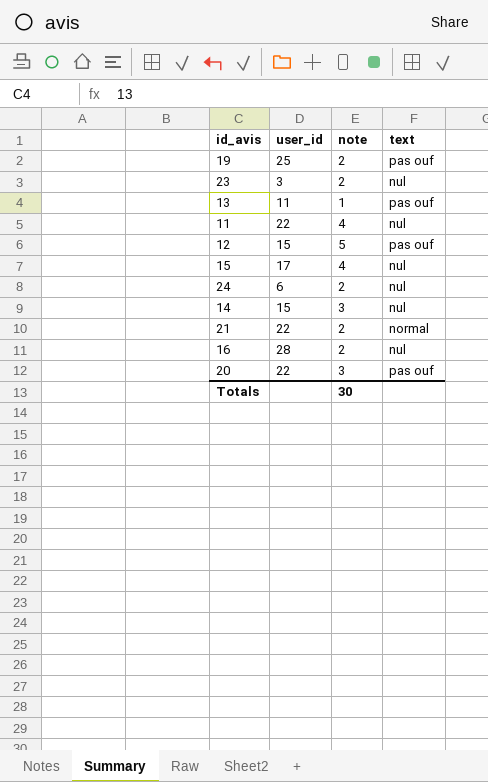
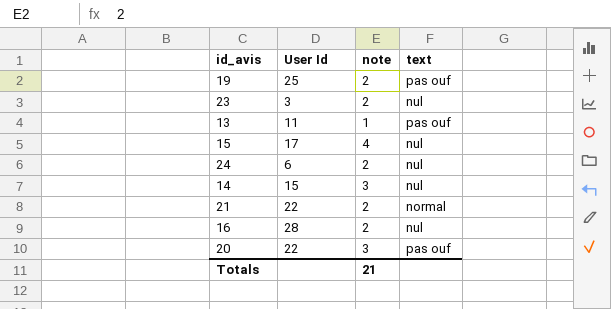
column name: user_id -> User Id
row 11: 22 | 4 | nul -> none
row 12: 15 | 5 | pas ouf -> none
Totals | note: 30 -> 21

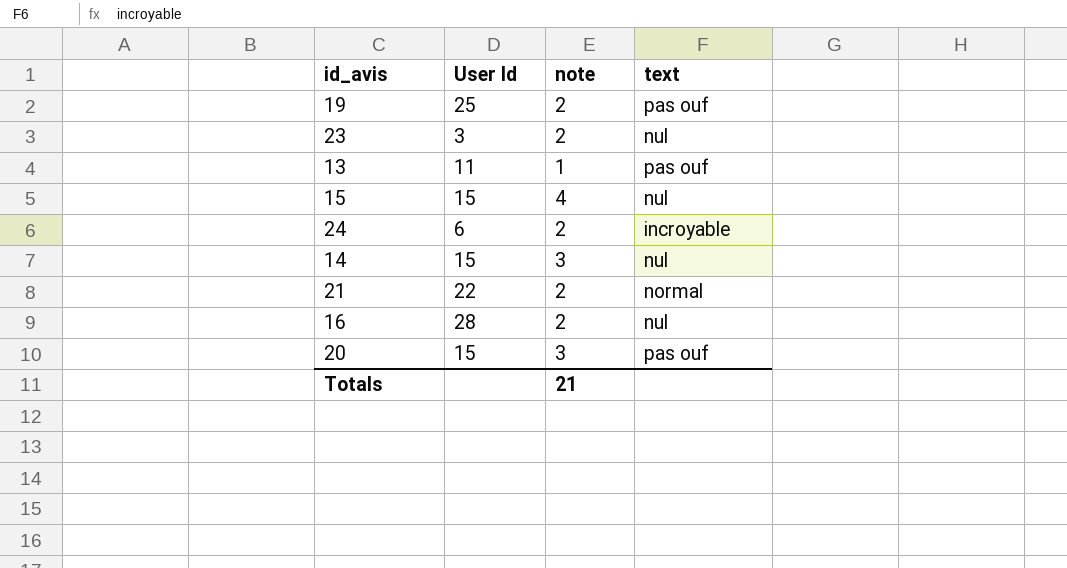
15 | User Id: 17 -> 15
24 | text: nul -> incroyable
20 | User Id: 22 -> 15

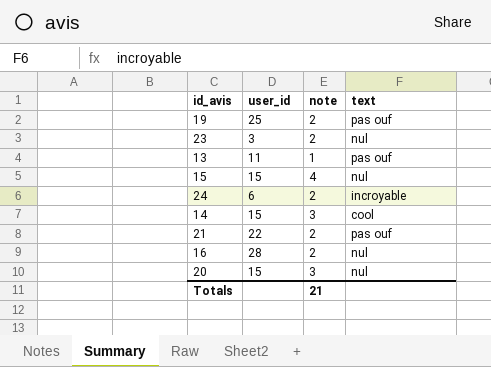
column name: User Id -> user_id
14 | text: nul -> cool
21 | text: normal -> pas ouf
20 | text: pas ouf -> nul

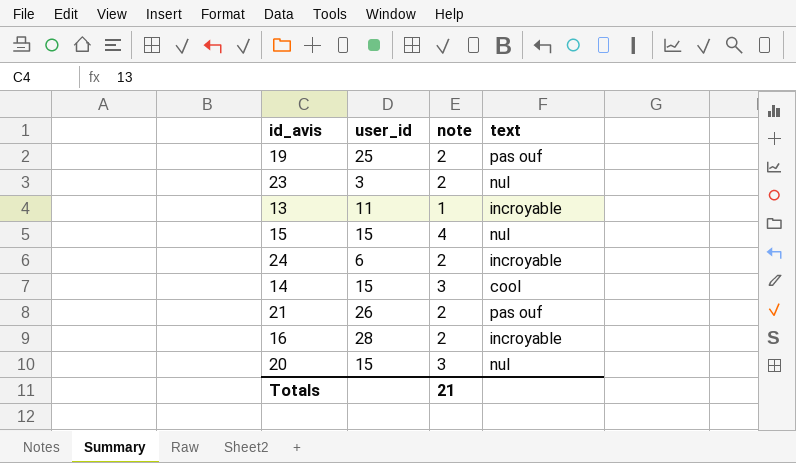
13 | text: pas ouf -> incroyable
21 | user_id: 22 -> 26
16 | text: nul -> incroyable

